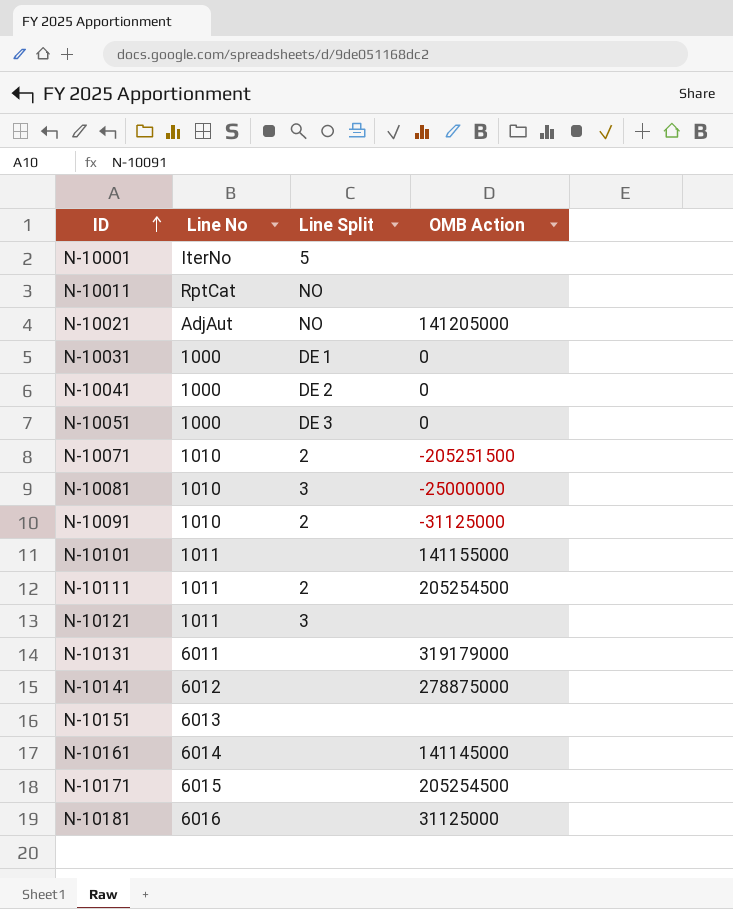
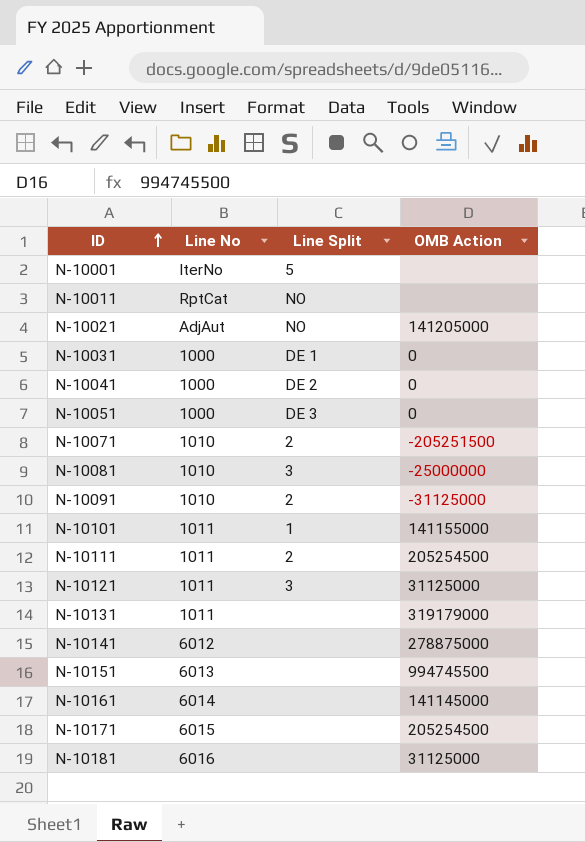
N-10101 | Line Split: none -> 1
N-10121 | OMB Action: none -> 31125000
N-10131 | Line No: 6011 -> 1011
N-10151 | OMB Action: none -> 994745500

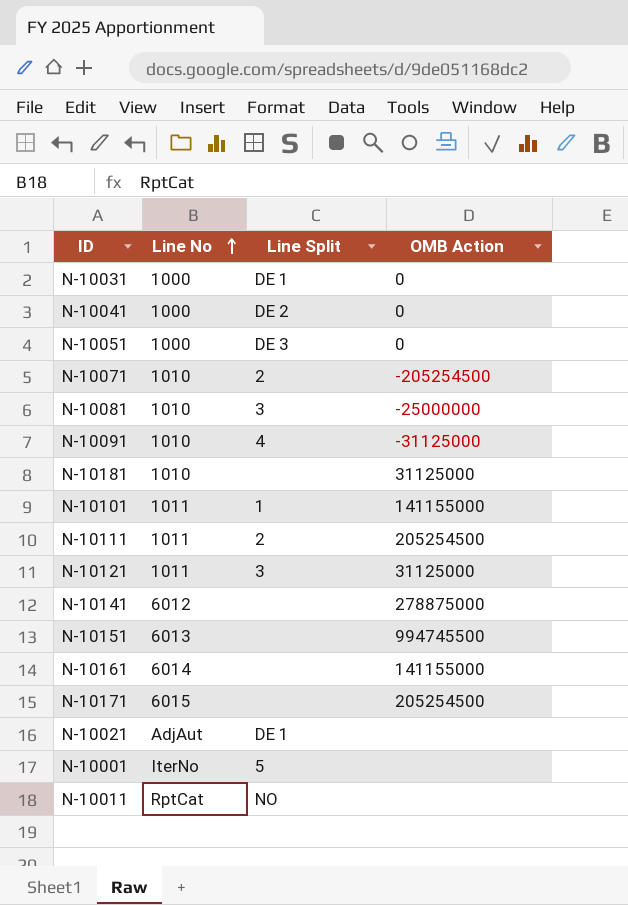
row order: ID ascending -> Line No ascending
row N-10131: 1011 | none | 319179000 -> none
N-10071 | OMB Action: -205251500 -> -205254500
N-10091 | Line Split: 2 -> 4
N-10181 | Line No: 6016 -> 1010
N-10161 | OMB Action: 141145000 -> 141155000
N-10021 | Line Split: NO -> DE 1
N-10021 | OMB Action: 141205000 -> none

